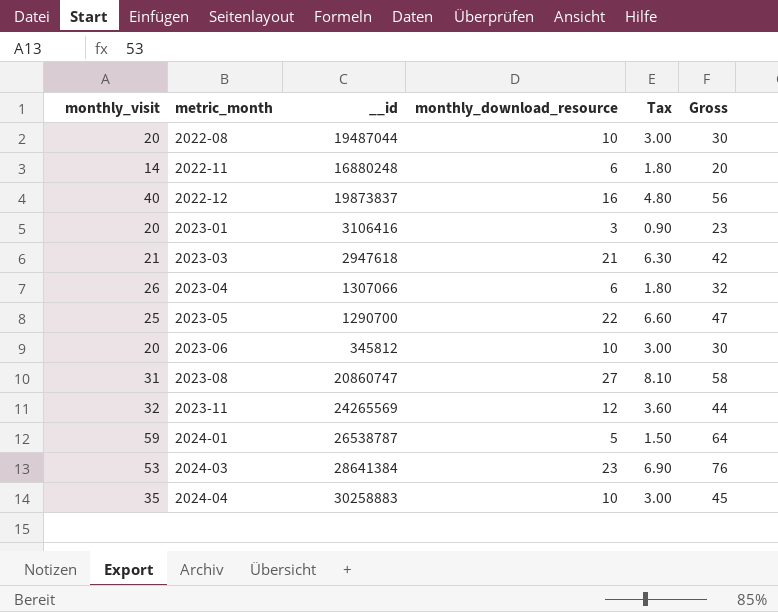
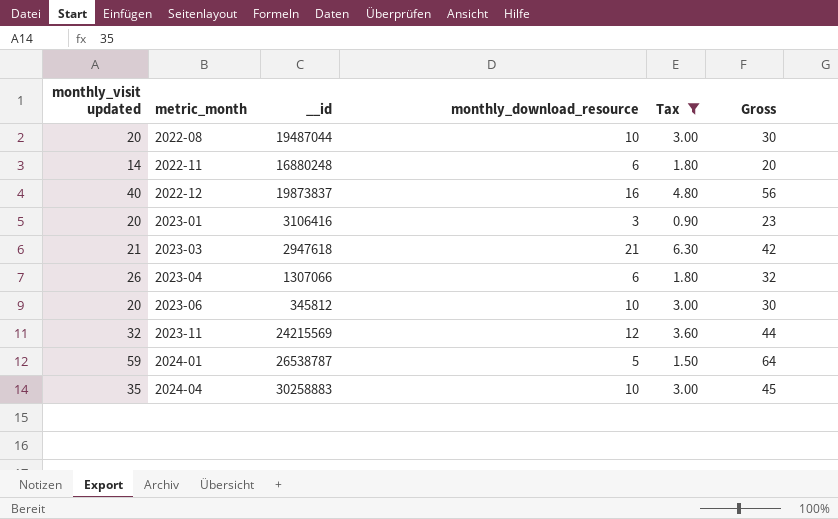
filter: none -> Tax <= 6.30
column name: monthly_visit -> monthly_visit updated
2023-11 | __id: 24265569 -> 24215569

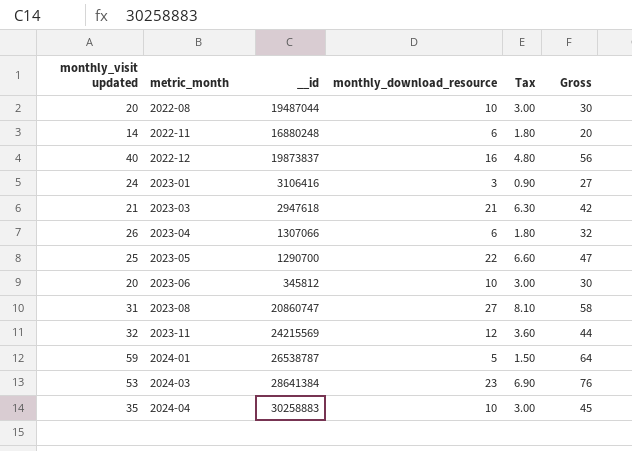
filter: Tax <= 6.30 -> none
2023-01 | monthly_visit updated: 20 -> 24
2023-01 | Gross: 23 -> 27

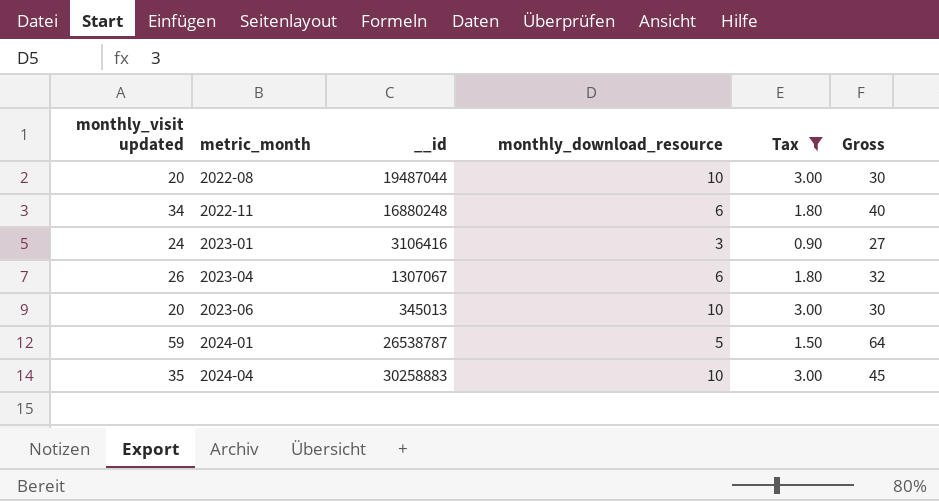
filter: none -> Tax <= 3.00
2022-11 | monthly_visit updated: 14 -> 34
2022-11 | Gross: 20 -> 40
2023-04 | __id: 1307066 -> 1307067
2023-06 | __id: 345812 -> 345013

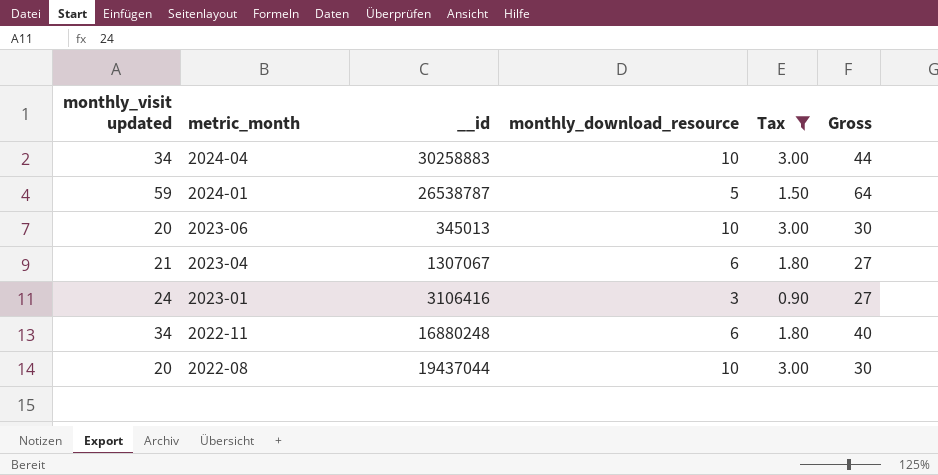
row order: metric_month ascending -> metric_month descending
2024-04 | monthly_visit updated: 35 -> 34
2024-04 | Gross: 45 -> 44
2023-04 | monthly_visit updated: 26 -> 21
2023-04 | Gross: 32 -> 27
2022-08 | __id: 19487044 -> 19437044

